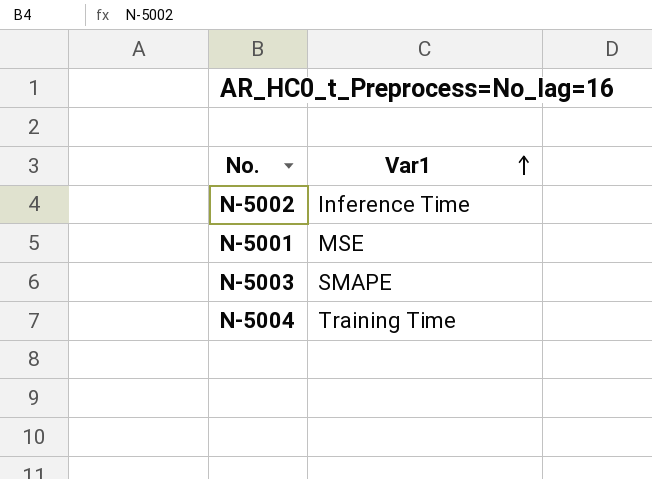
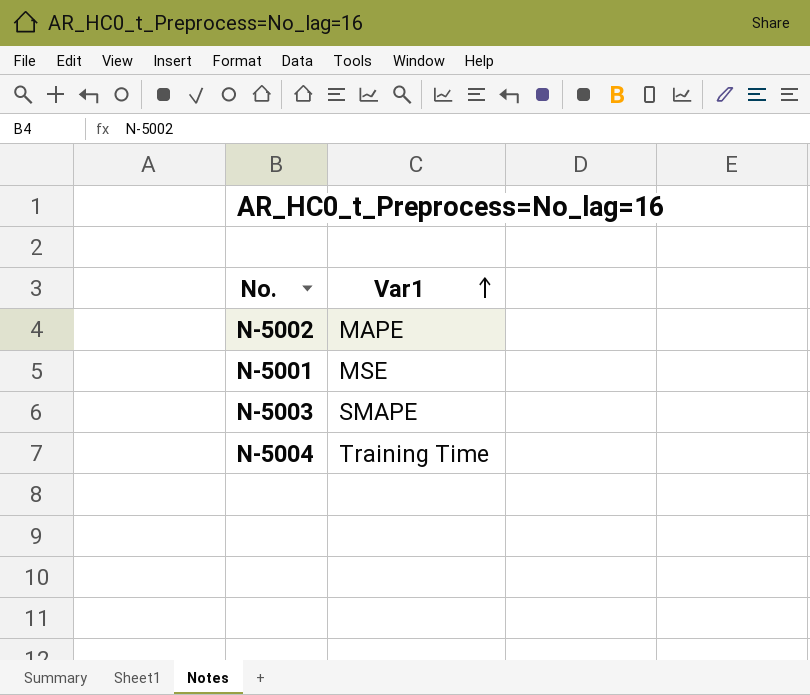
N-5002 | Var1: Inference Time -> MAPE

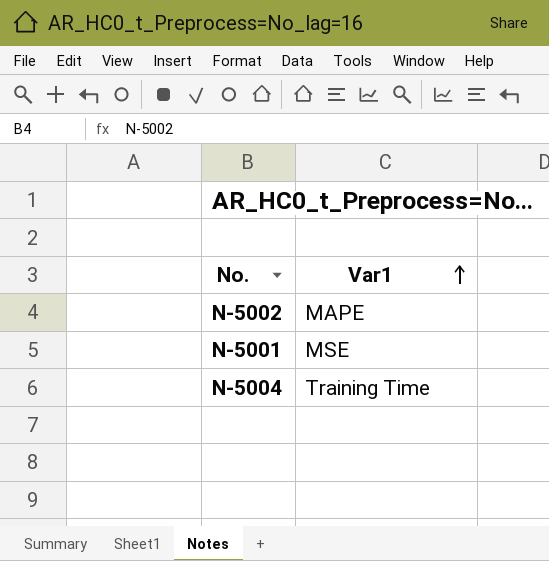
row N-5003: SMAPE -> none

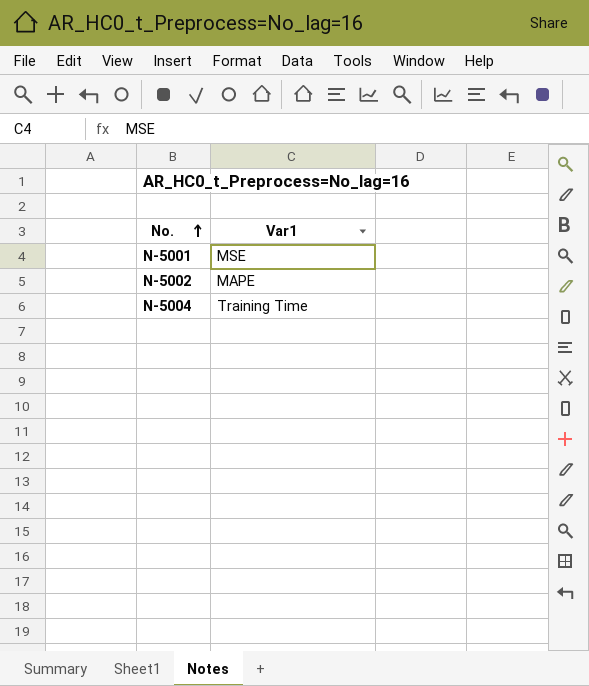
row order: Var1 ascending -> No. ascending

